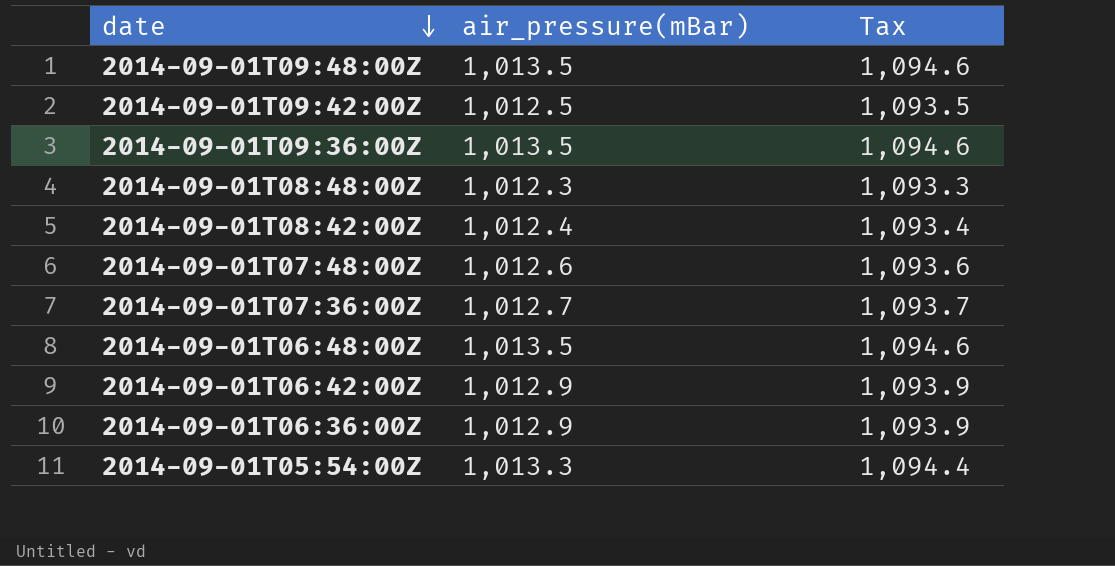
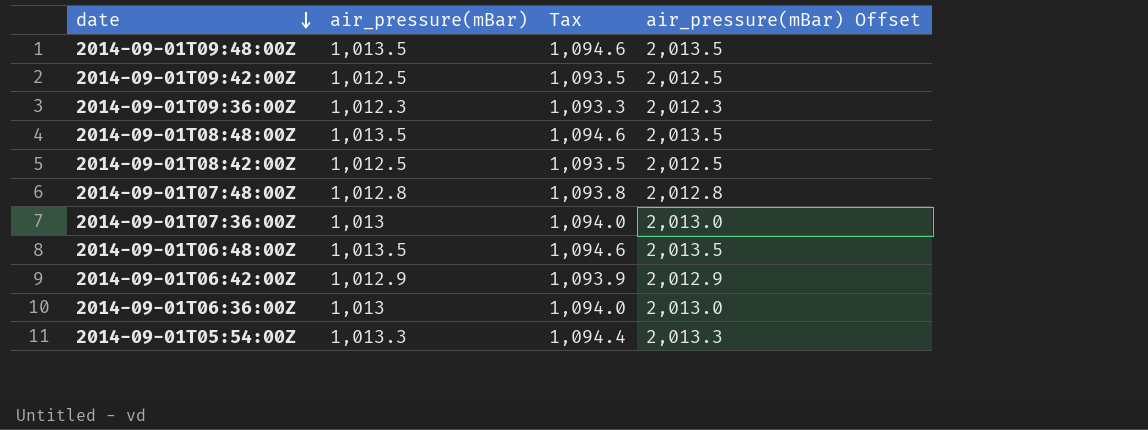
column air_pressure(mBar) Offset | formula: none -> [air_pressure(mBar)] + 1000
2014-09-01T09:36:00Z | air_pressure(mBar): 1,013.5 -> 1,012.3
2014-09-01T09:36:00Z | Tax: 1,094.6 -> 1,093.3
2014-09-01T08:48:00Z | air_pressure(mBar): 1,012.3 -> 1,013.5
2014-09-01T08:48:00Z | Tax: 1,093.3 -> 1,094.6
2014-09-01T08:42:00Z | air_pressure(mBar): 1,012.4 -> 1,012.5
2014-09-01T08:42:00Z | Tax: 1,093.4 -> 1,093.5
2014-09-01T07:48:00Z | air_pressure(mBar): 1,012.6 -> 1,012.8
2014-09-01T07:48:00Z | Tax: 1,093.6 -> 1,093.8
2014-09-01T07:36:00Z | air_pressure(mBar): 1,012.7 -> 1,013
2014-09-01T07:36:00Z | Tax: 1,093.7 -> 1,094.0
2014-09-01T06:36:00Z | air_pressure(mBar): 1,012.9 -> 1,013
2014-09-01T06:36:00Z | Tax: 1,093.9 -> 1,094.0

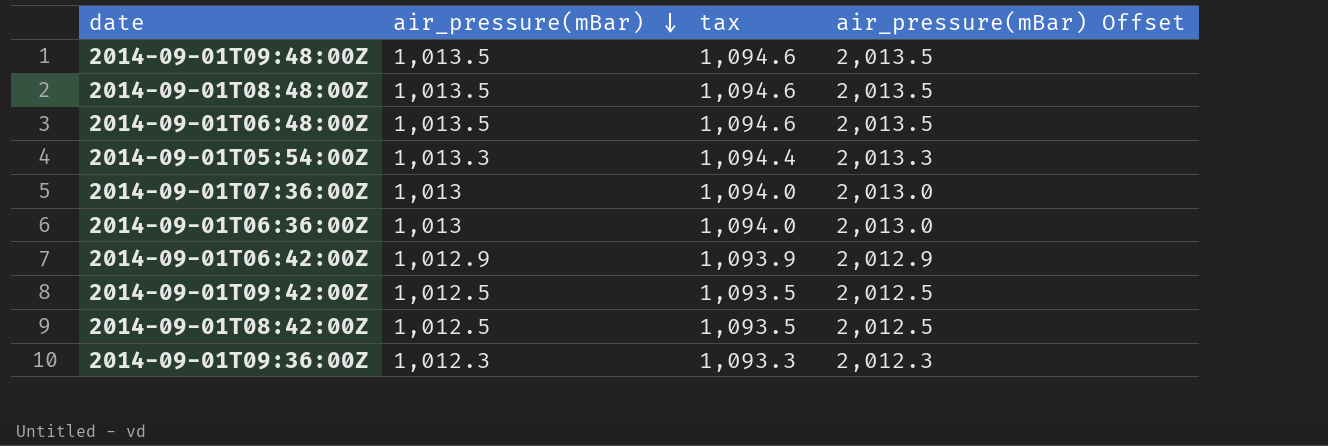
row order: date descending -> air_pressure(mBar) descending
column name: Tax -> tax
row 2014-09-01T07:48:00Z: 1,012.8 | 1,093.8 | 2,012.8 -> none

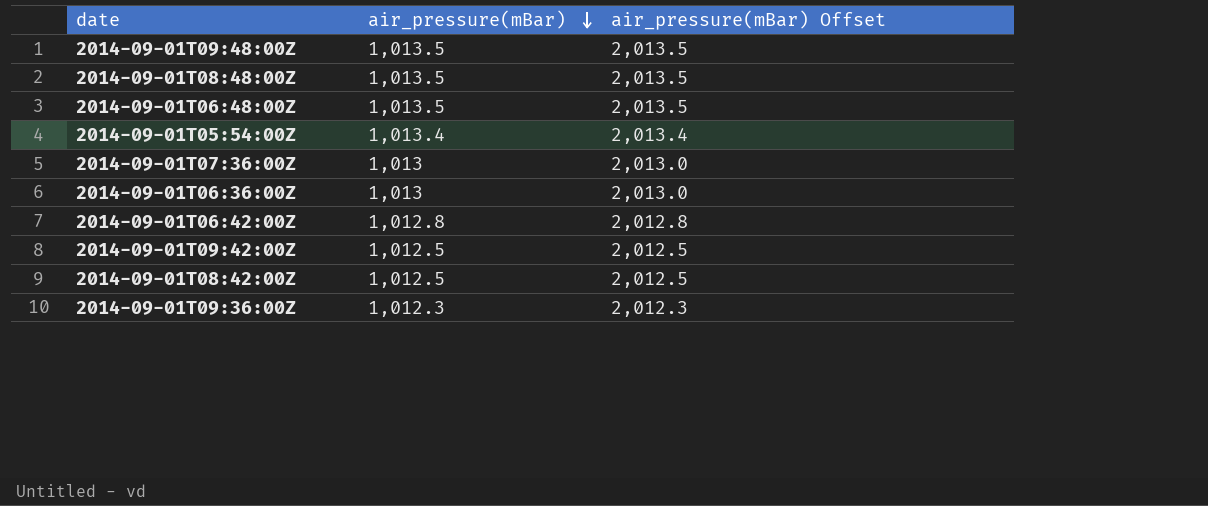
column tax | formula: [air_pressure(mBar)] * 1.08 -> none
2014-09-01T05:54:00Z | air_pressure(mBar): 1,013.3 -> 1,013.4
2014-09-01T05:54:00Z | air_pressure(mBar) Offset: 2,013.3 -> 2,013.4
2014-09-01T06:42:00Z | air_pressure(mBar): 1,012.9 -> 1,012.8
2014-09-01T06:42:00Z | air_pressure(mBar) Offset: 2,012.9 -> 2,012.8

